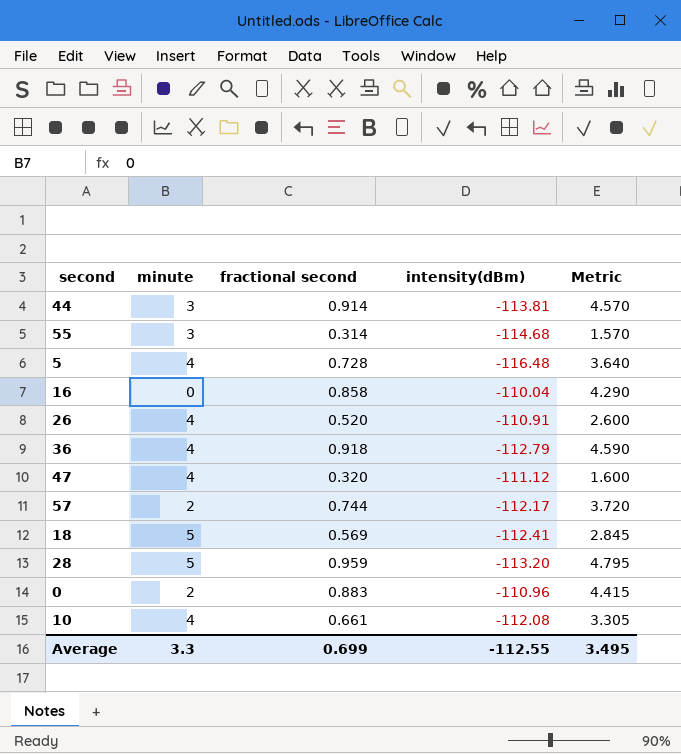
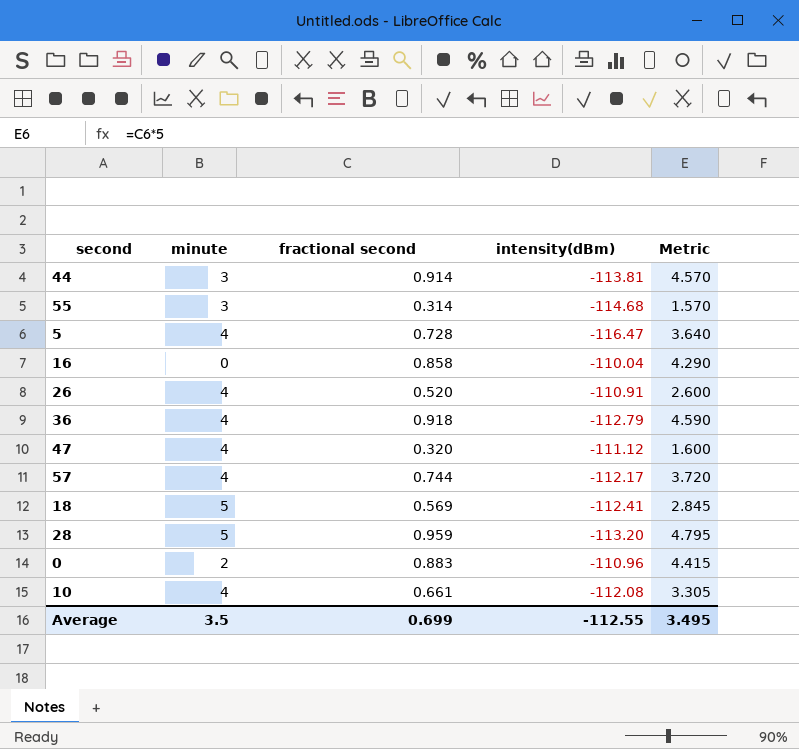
5 | intensity(dBm): -116.48 -> -116.47
57 | minute: 2 -> 4
Average | minute: 3.3 -> 3.5

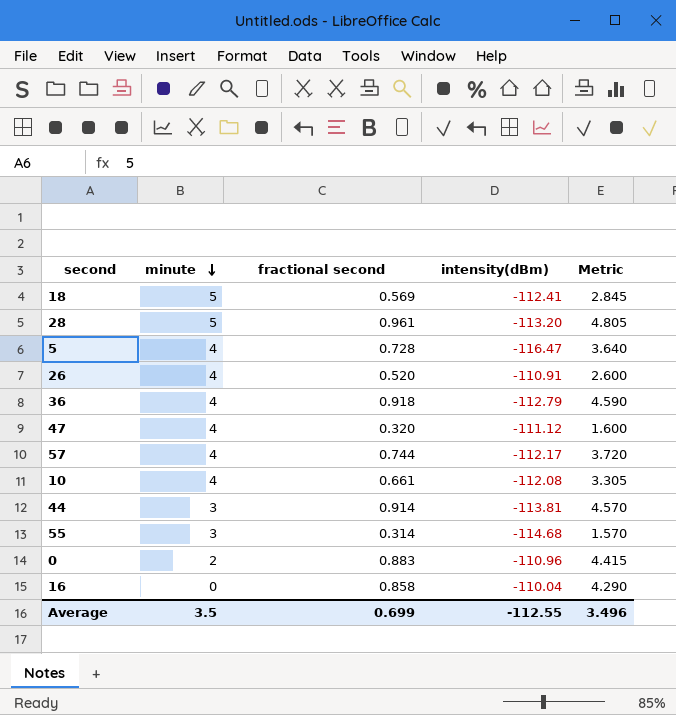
row order: none -> minute descending
28 | fractional second: 0.959 -> 0.961
28 | Metric: 4.795 -> 4.805
Average | Metric: 3.495 -> 3.496

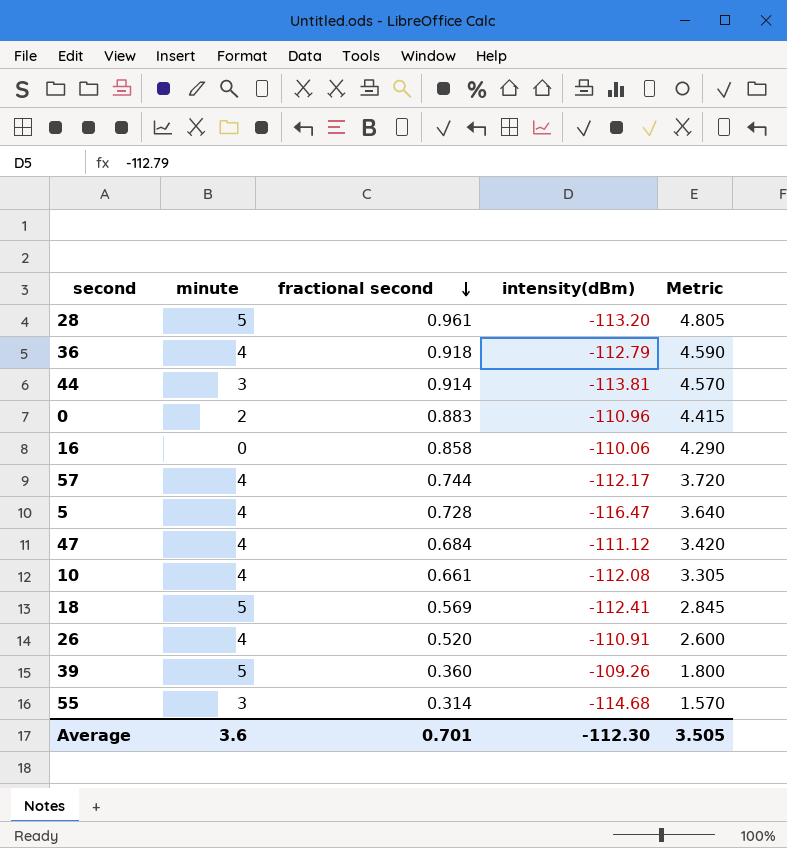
row order: minute descending -> fractional second descending
16 | intensity(dBm): -110.04 -> -110.06
47 | fractional second: 0.320 -> 0.684
47 | Metric: 1.600 -> 3.420
row 39: none -> 5 | 0.360 | -109.26 | 1.800
Average | minute: 3.5 -> 3.6
Average | fractional second: 0.699 -> 0.701
Average | intensity(dBm): -112.55 -> -112.30
Average | Metric: 3.496 -> 3.505

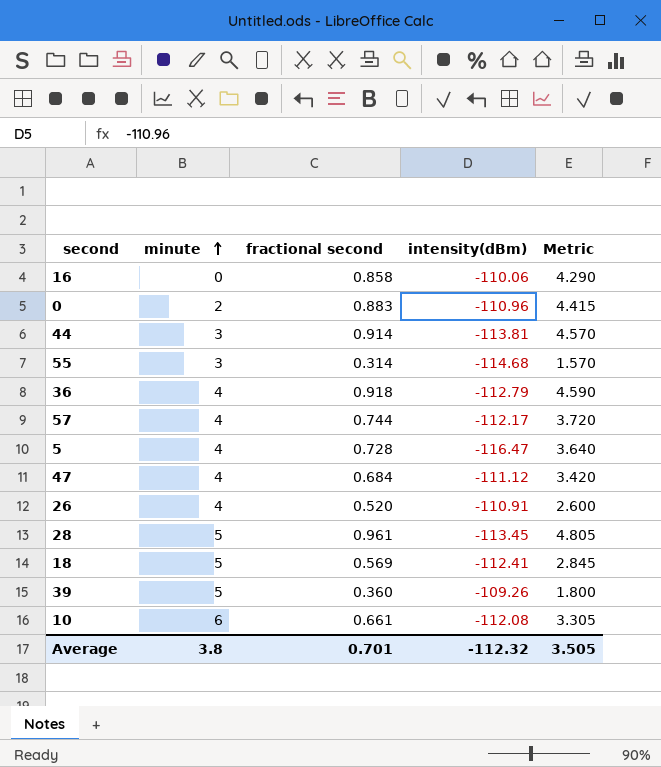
row order: fractional second descending -> minute ascending
28 | intensity(dBm): -113.20 -> -113.45
10 | minute: 4 -> 6
Average | minute: 3.6 -> 3.8
Average | intensity(dBm): -112.30 -> -112.32

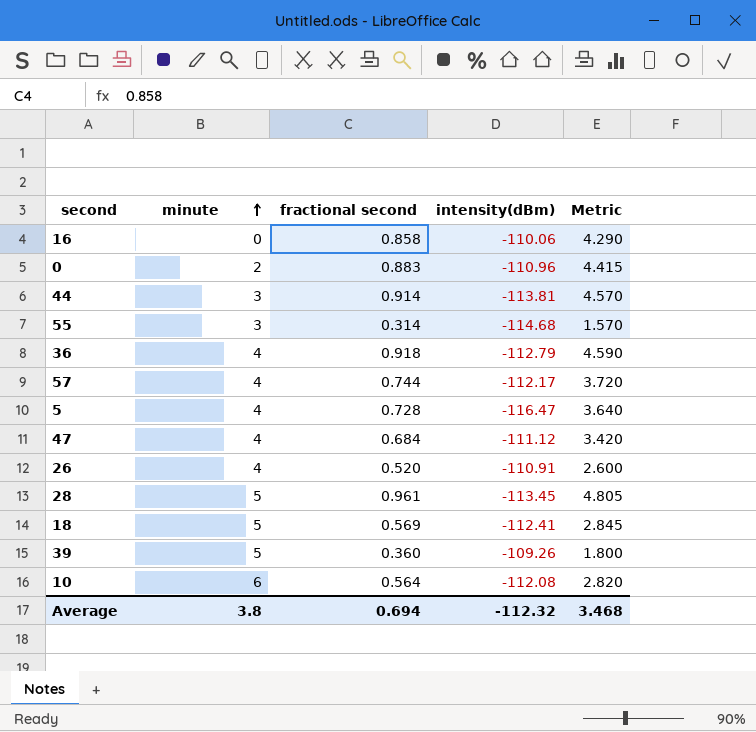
10 | fractional second: 0.661 -> 0.564
10 | Metric: 3.305 -> 2.820
Average | fractional second: 0.701 -> 0.694
Average | Metric: 3.505 -> 3.468

